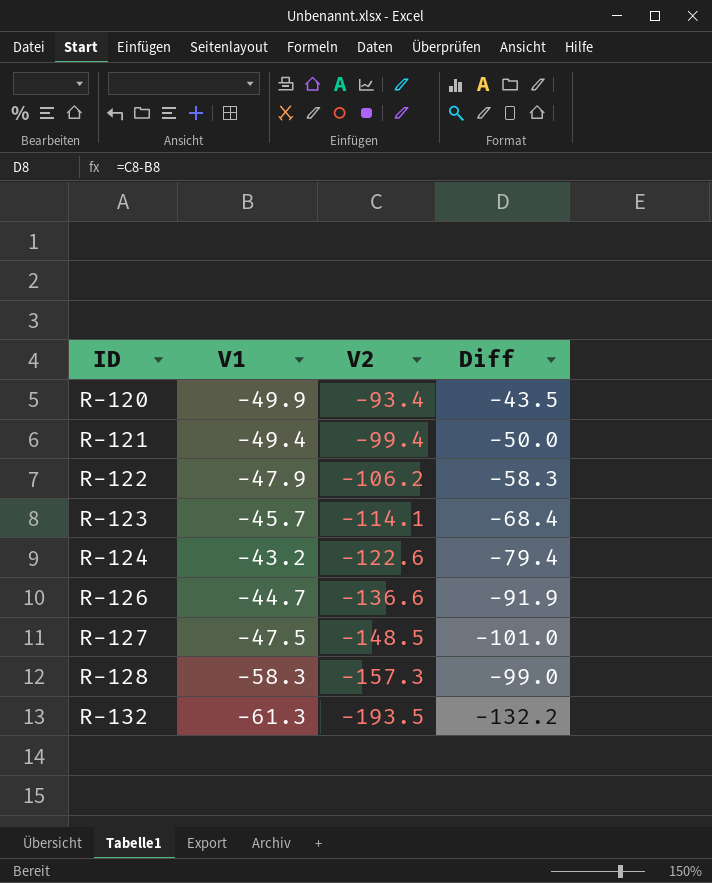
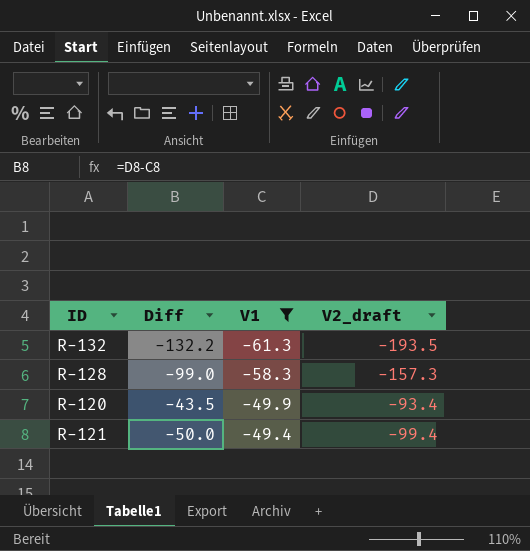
filter: none -> V1 <= -49.4
row order: ID ascending -> V1 ascending
column Diff | position: 4 -> 2
column name: V2 -> V2_draft

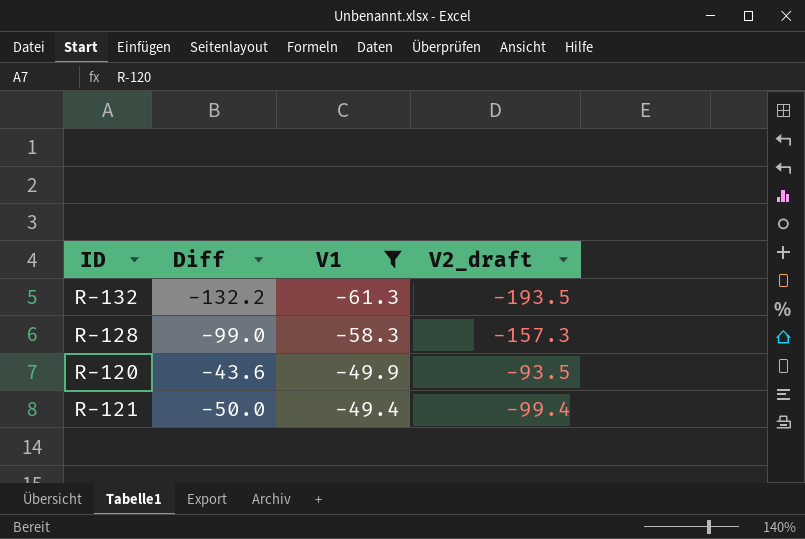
R-120 | Diff: -43.5 -> -43.6
R-120 | V2_draft: -93.4 -> -93.5

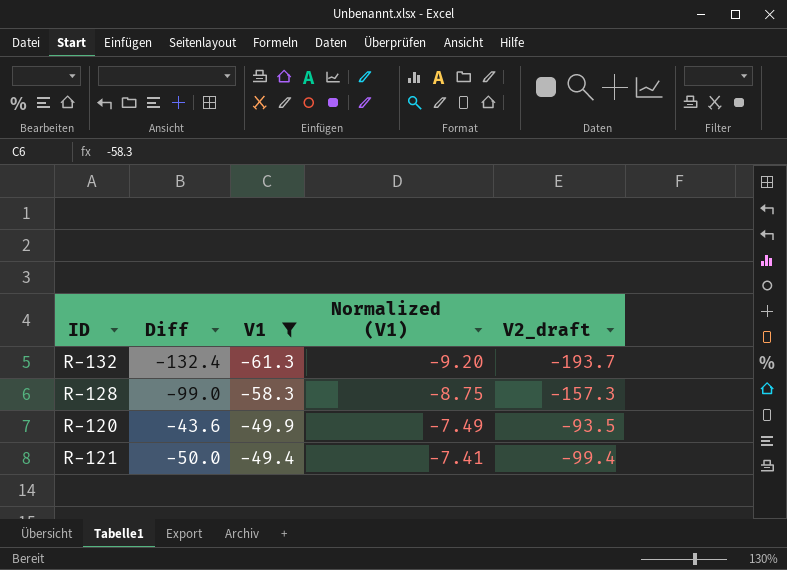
column Normalized (V1) | formula: none -> [V1] * 0.15
R-132 | Diff: -132.2 -> -132.4
R-132 | V2_draft: -193.5 -> -193.7

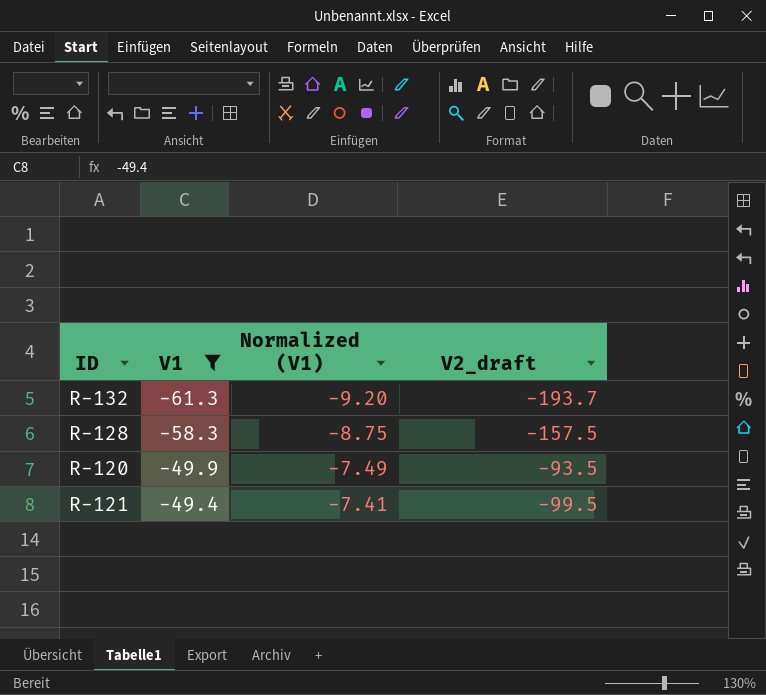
column Diff | formula: [V2_draft] - [V1] -> none
R-128 | V2_draft: -157.3 -> -157.5
R-121 | V2_draft: -99.4 -> -99.5

